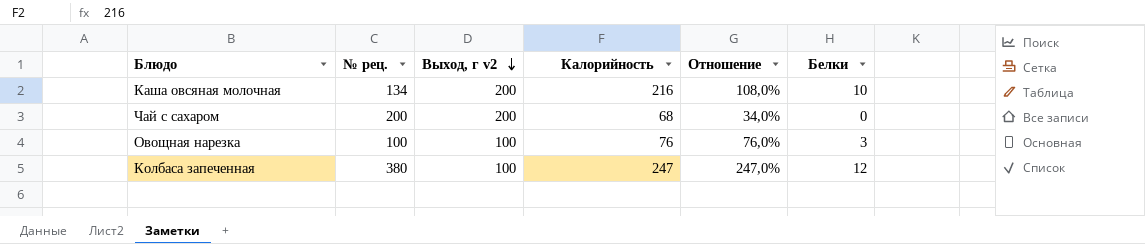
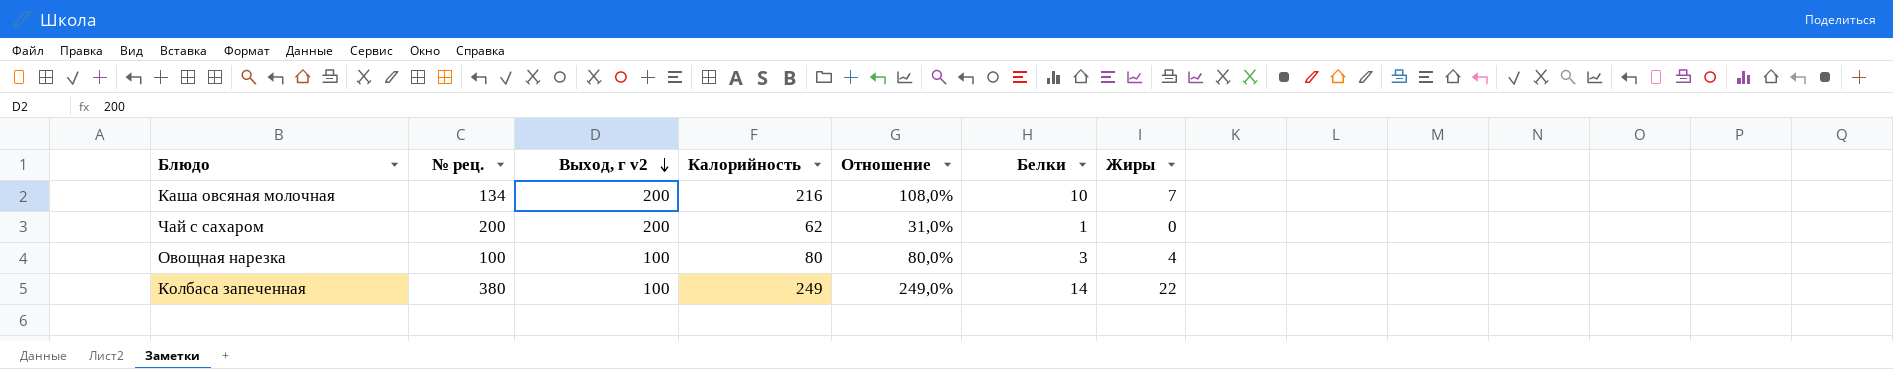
column Жиры | position: none -> 7
Чай с сахаром | Калорийность: 68 -> 62
Чай с сахаром | Отношение: 34,0% -> 31,0%
Чай с сахаром | Белки: 0 -> 1
Овощная нарезка | Калорийность: 76 -> 80
Овощная нарезка | Отношение: 76,0% -> 80,0%
Колбаса запеченная | Калорийность: 247 -> 249
Колбаса запеченная | Отношение: 247,0% -> 249,0%
Колбаса запеченная | Белки: 12 -> 14

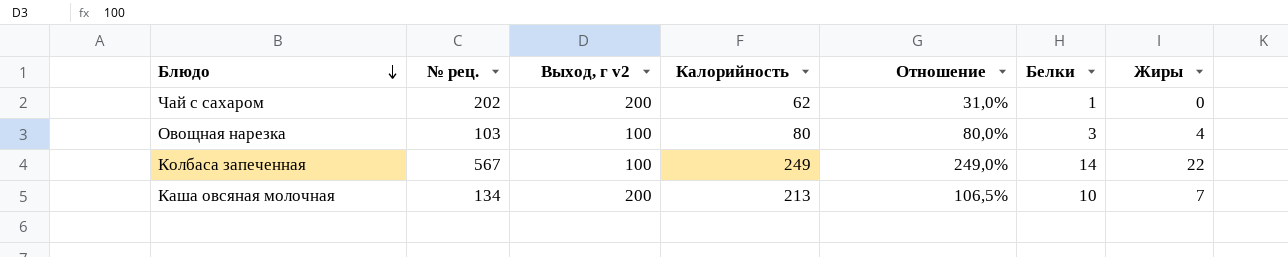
row order: Выход, г v2 descending -> Блюдо descending
Чай с сахаром | № рец.: 200 -> 202
Овощная нарезка | № рец.: 100 -> 103
Колбаса запеченная | № рец.: 380 -> 567
Каша овсяная молочная | Калорийность: 216 -> 213
Каша овсяная молочная | Отношение: 108,0% -> 106,5%

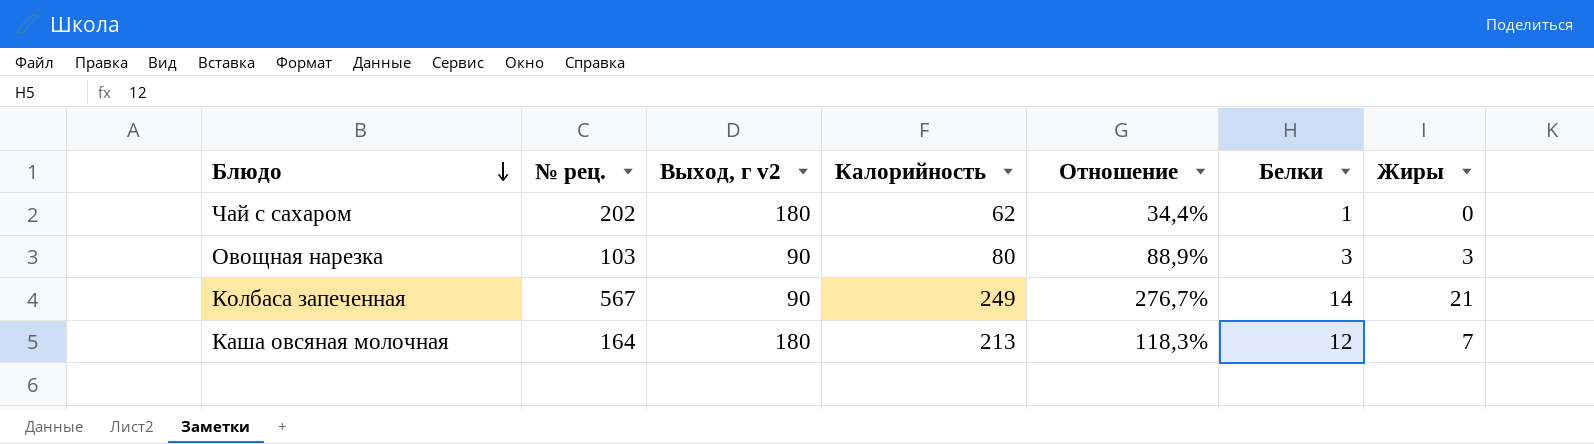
Чай с сахаром | Выход, г v2: 200 -> 180
Чай с сахаром | Отношение: 31,0% -> 34,4%
Овощная нарезка | Выход, г v2: 100 -> 90
Овощная нарезка | Отношение: 80,0% -> 88,9%
Овощная нарезка | Жиры: 4 -> 3
Колбаса запеченная | Выход, г v2: 100 -> 90
Колбаса запеченная | Отношение: 249,0% -> 276,7%
Колбаса запеченная | Жиры: 22 -> 21
Каша овсяная молочная | № рец.: 134 -> 164
Каша овсяная молочная | Выход, г v2: 200 -> 180
Каша овсяная молочная | Отношение: 106,5% -> 118,3%
Каша овсяная молочная | Белки: 10 -> 12

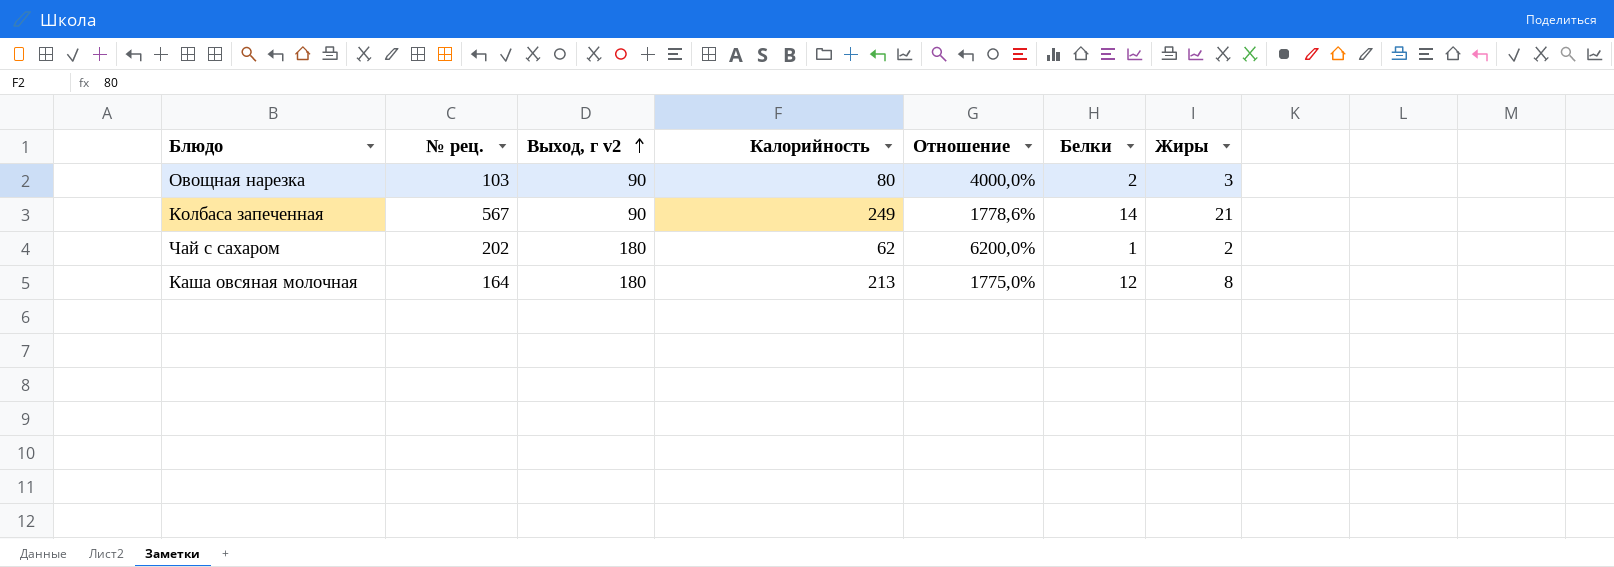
row order: Блюдо descending -> Выход, г v2 ascending
column Отношение | formula: [Калорийность] / [Выход, г v2] -> [Калорийность] / [Белки]
Овощная нарезка | Белки: 3 -> 2
Чай с сахаром | Жиры: 0 -> 2
Каша овсяная молочная | Жиры: 7 -> 8

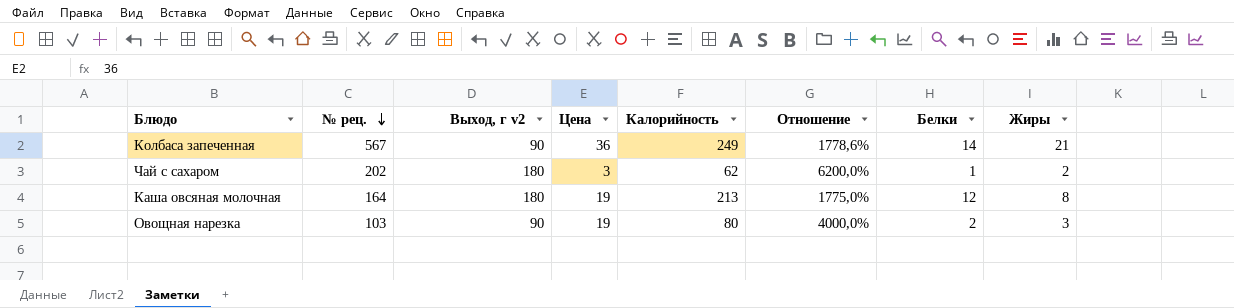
row order: Выход, г v2 ascending -> № рец. descending
column Цена | position: none -> 4

